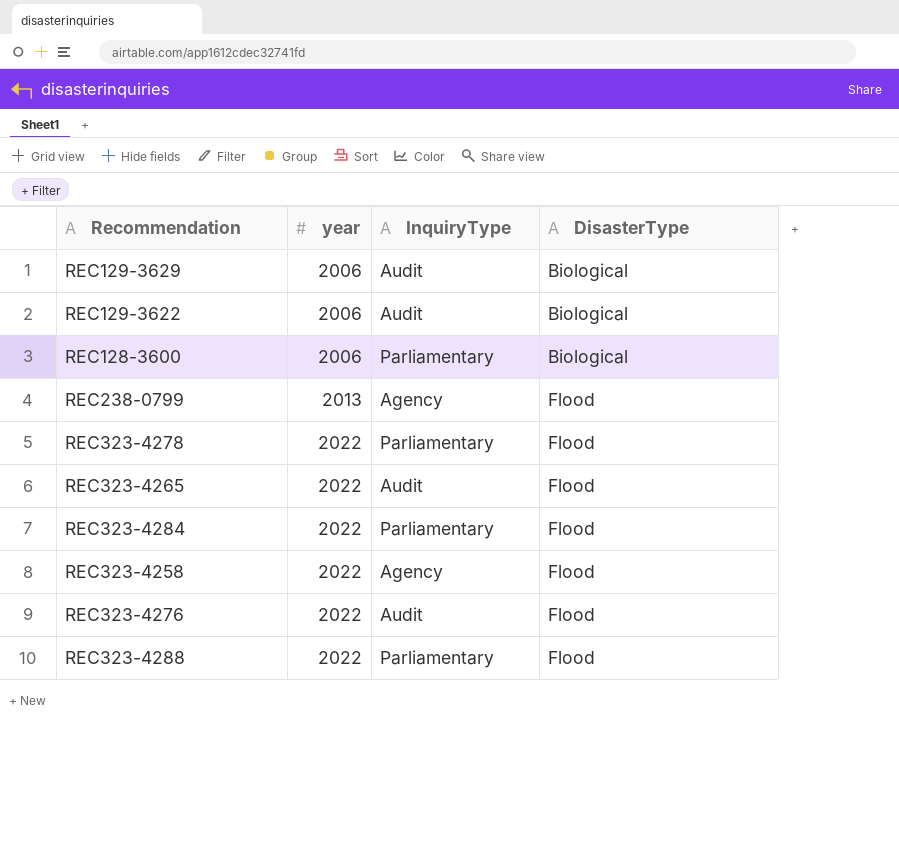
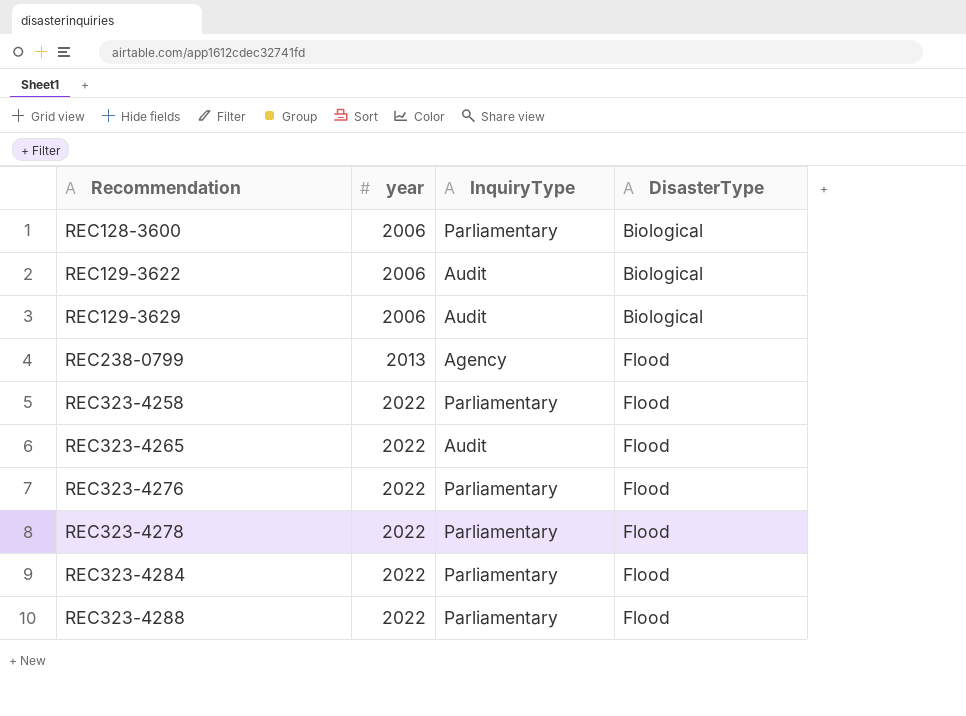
row order: year ascending -> Recommendation ascending
REC323-4258 | InquiryType: Agency -> Parliamentary
REC323-4276 | InquiryType: Audit -> Parliamentary

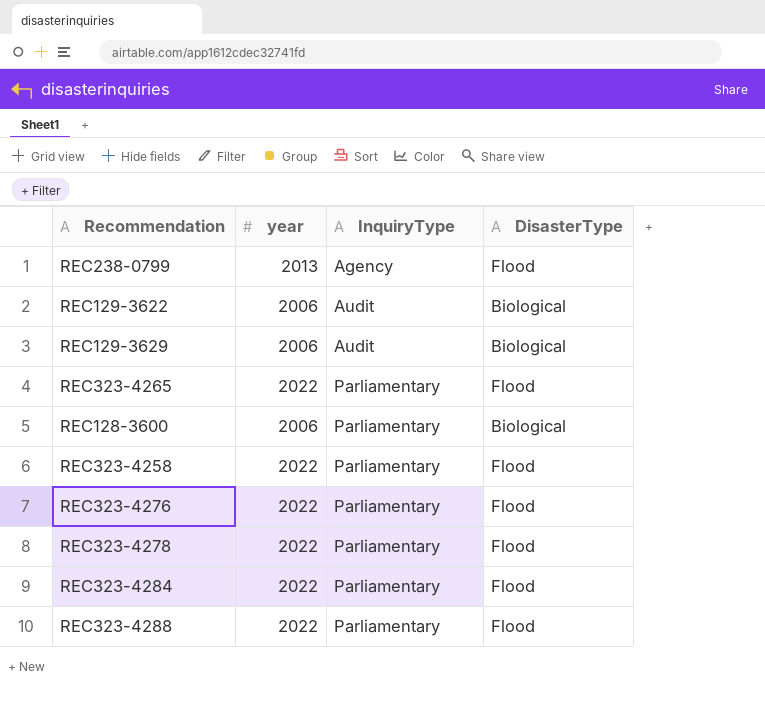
row order: Recommendation ascending -> InquiryType ascending
REC323-4265 | InquiryType: Audit -> Parliamentary

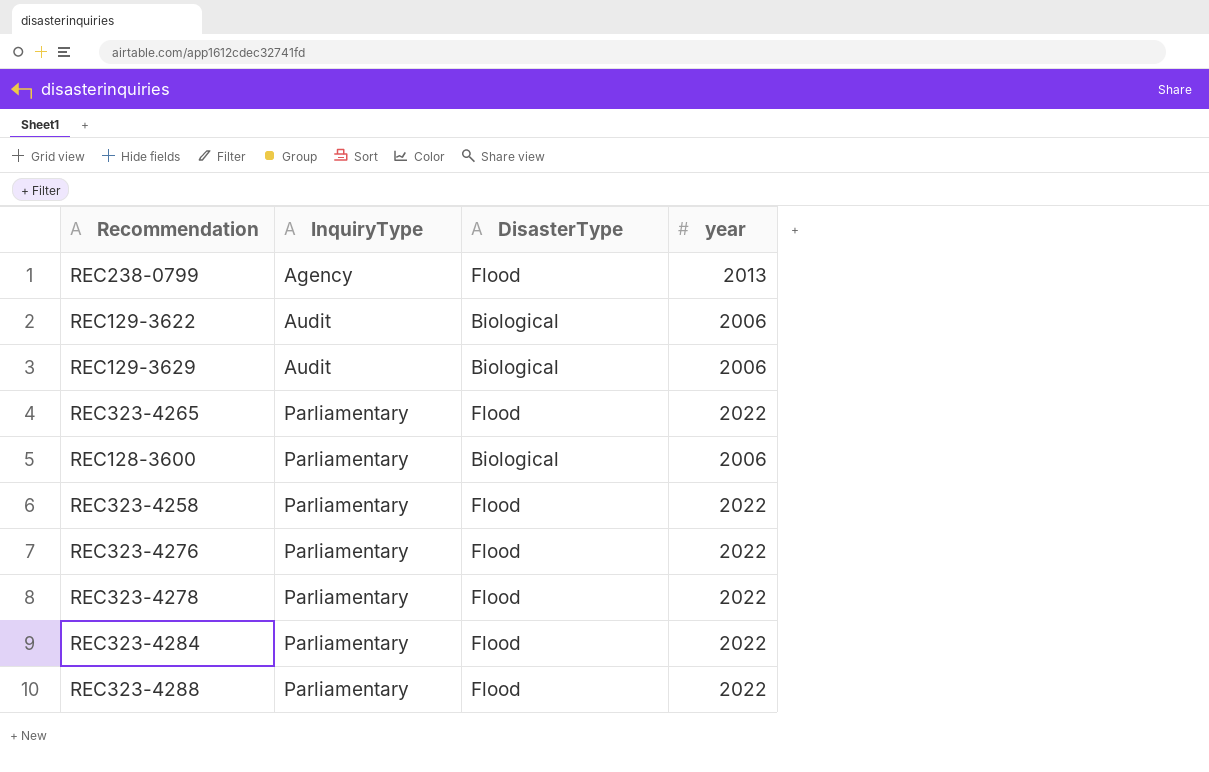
column year | position: 2 -> 4

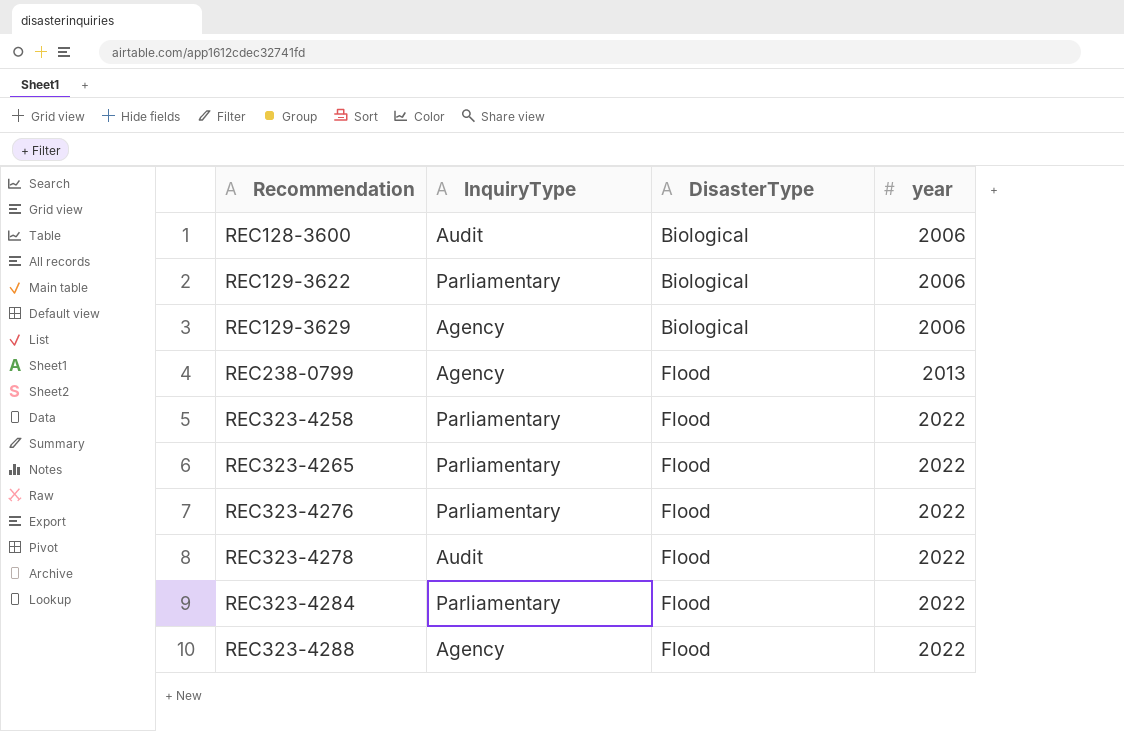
row order: InquiryType ascending -> Recommendation ascending
REC128-3600 | InquiryType: Parliamentary -> Audit
REC129-3622 | InquiryType: Audit -> Parliamentary
REC129-3629 | InquiryType: Audit -> Agency
REC323-4278 | InquiryType: Parliamentary -> Audit
REC323-4288 | InquiryType: Parliamentary -> Agency

